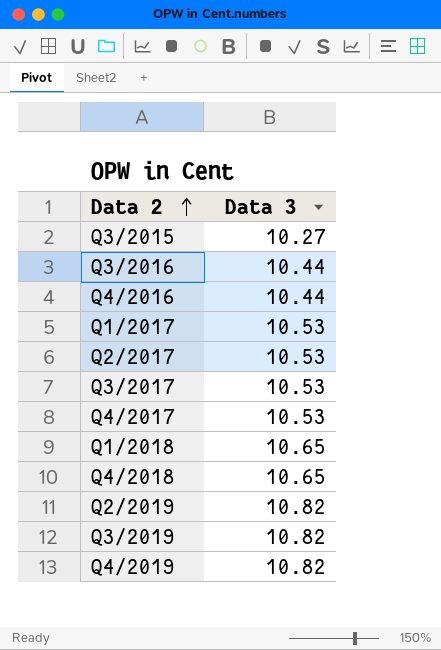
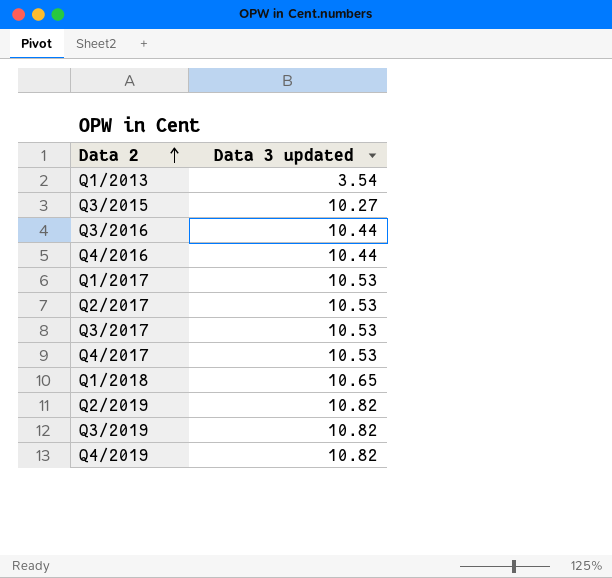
column name: Data 3 -> Data 3 updated
row Q4/2018: 10.65 -> none
row Q1/2013: none -> 3.54

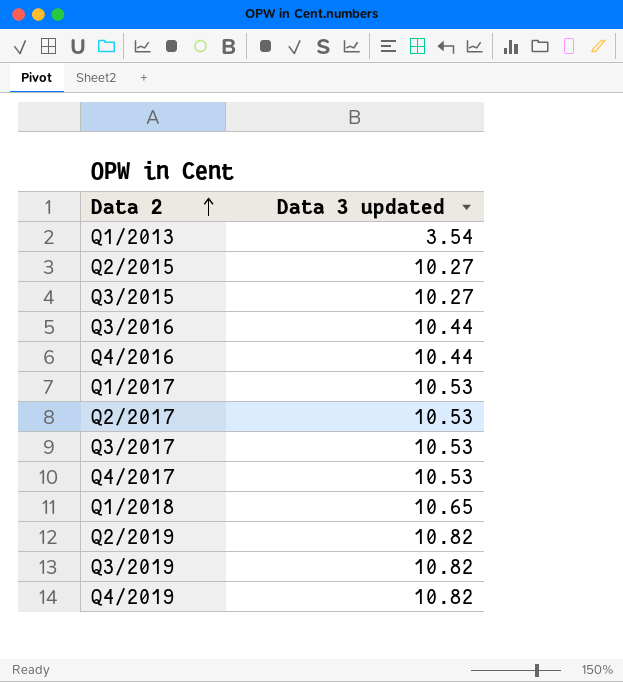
row Q2/2015: none -> 10.27

